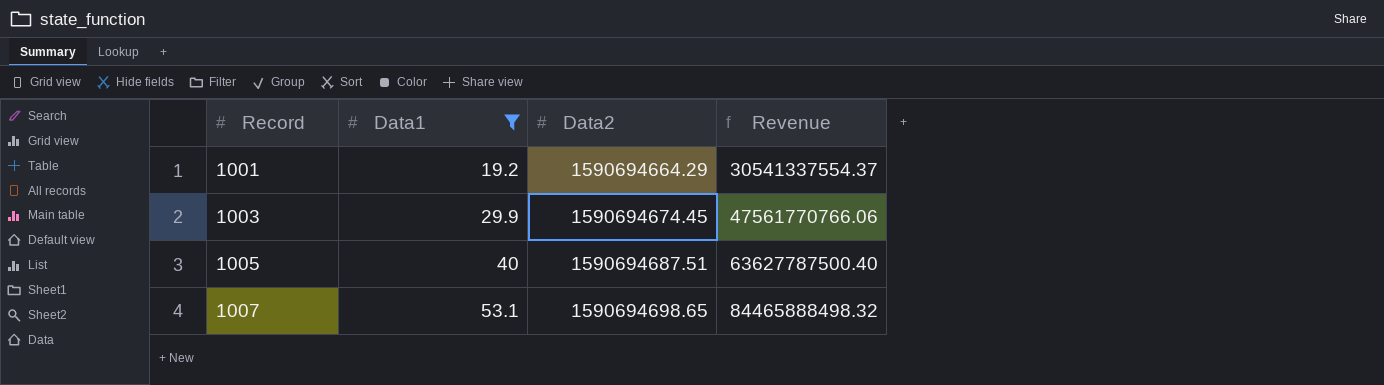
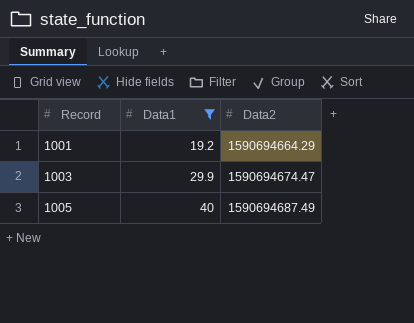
column Revenue | formula: [Data1] * [Data2] -> none
row 1007: 53.1 | 1590694698.65 | 84465888498.32 -> none
1003 | Data2: 1590694674.45 -> 1590694674.47
1005 | Data2: 1590694687.51 -> 1590694687.49

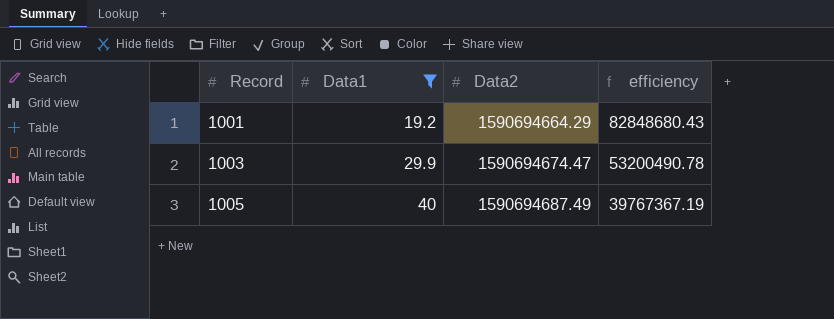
column efficiency | formula: none -> [Data2] / [Data1]

